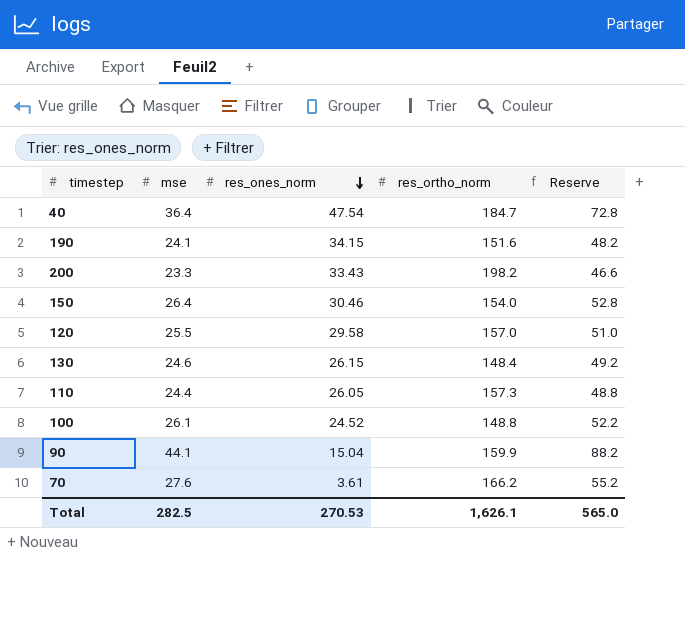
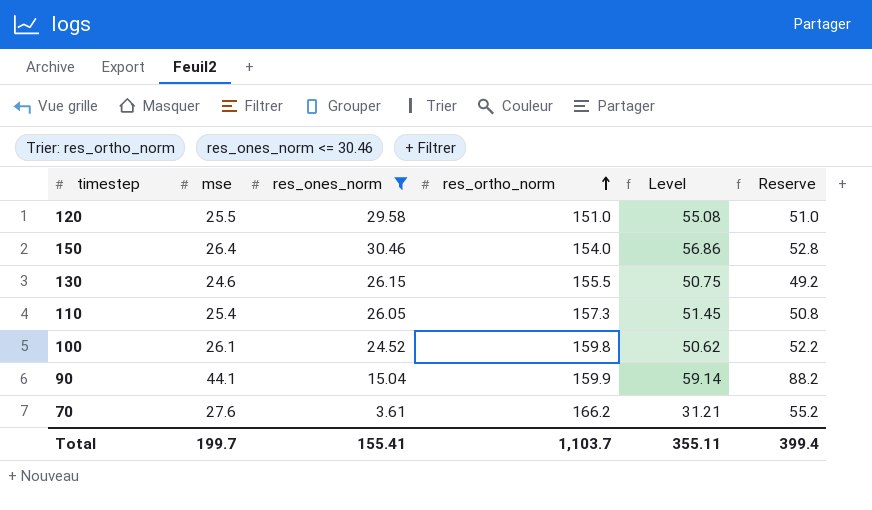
filter: none -> res_ones_norm <= 30.46
row order: res_ones_norm descending -> res_ortho_norm ascending
column Level | formula: none -> [mse] + [res_ones_norm]
120 | res_ortho_norm: 157.0 -> 151.0
130 | res_ortho_norm: 148.4 -> 155.5
110 | mse: 24.4 -> 25.4
110 | Reserve: 48.8 -> 50.8
100 | res_ortho_norm: 148.8 -> 159.8
Total | mse: 282.5 -> 199.7
Total | res_ones_norm: 270.53 -> 155.41
Total | res_ortho_norm: 1,626.1 -> 1,103.7
Total | Reserve: 565.0 -> 399.4

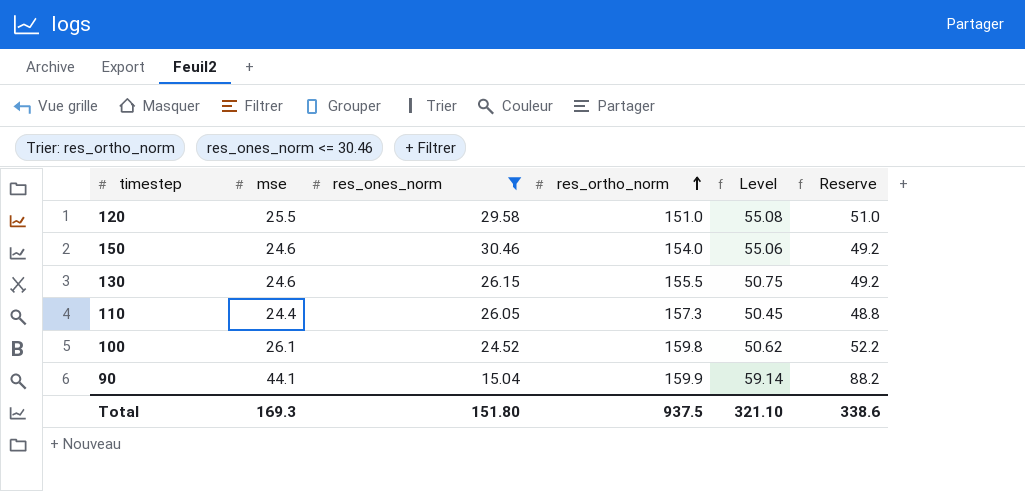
row 70: 27.6 | 3.61 | 166.2 | 31.21 | 55.2 -> none
150 | mse: 26.4 -> 24.6
150 | Level: 56.86 -> 55.06
150 | Reserve: 52.8 -> 49.2
110 | mse: 25.4 -> 24.4
110 | Level: 51.45 -> 50.45
110 | Reserve: 50.8 -> 48.8
Total | mse: 199.7 -> 169.3
Total | res_ones_norm: 155.41 -> 151.80
Total | res_ortho_norm: 1,103.7 -> 937.5
Total | Level: 355.11 -> 321.10
Total | Reserve: 399.4 -> 338.6

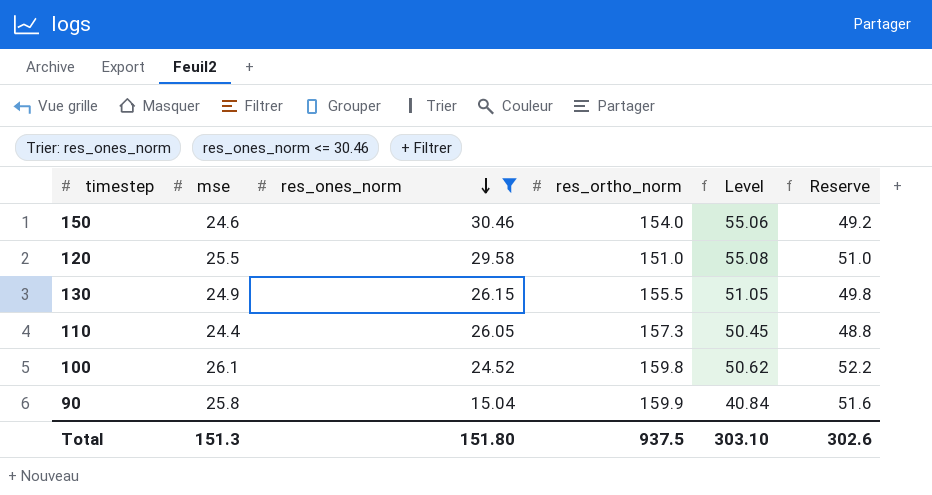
row order: res_ortho_norm ascending -> res_ones_norm descending
130 | mse: 24.6 -> 24.9
130 | Level: 50.75 -> 51.05
130 | Reserve: 49.2 -> 49.8
90 | mse: 44.1 -> 25.8
90 | Level: 59.14 -> 40.84
90 | Reserve: 88.2 -> 51.6
Total | mse: 169.3 -> 151.3
Total | Level: 321.10 -> 303.10
Total | Reserve: 338.6 -> 302.6

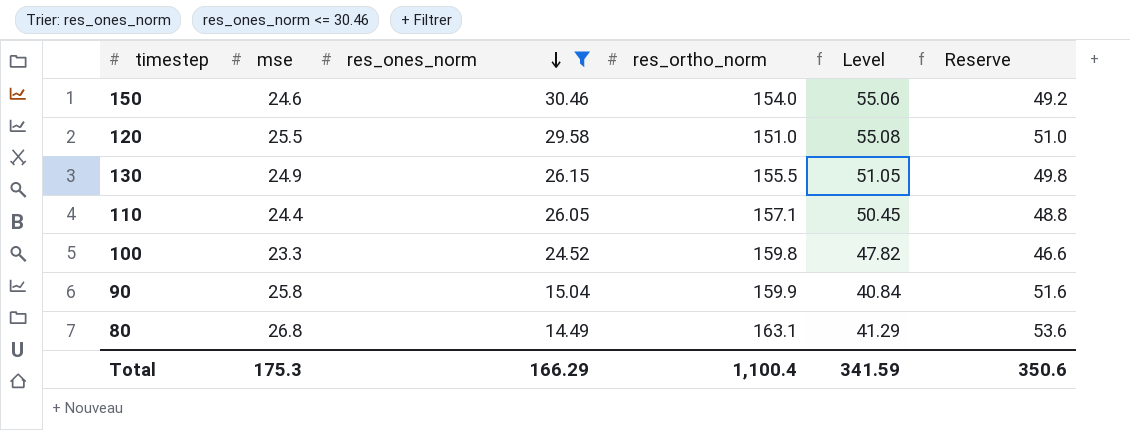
110 | res_ortho_norm: 157.3 -> 157.1
100 | mse: 26.1 -> 23.3
100 | Level: 50.62 -> 47.82
100 | Reserve: 52.2 -> 46.6
row 80: none -> 26.8 | 14.49 | 163.1 | 41.29 | 53.6
Total | mse: 151.3 -> 175.3
Total | res_ones_norm: 151.80 -> 166.29
Total | res_ortho_norm: 937.5 -> 1,100.4
Total | Level: 303.10 -> 341.59
Total | Reserve: 302.6 -> 350.6

